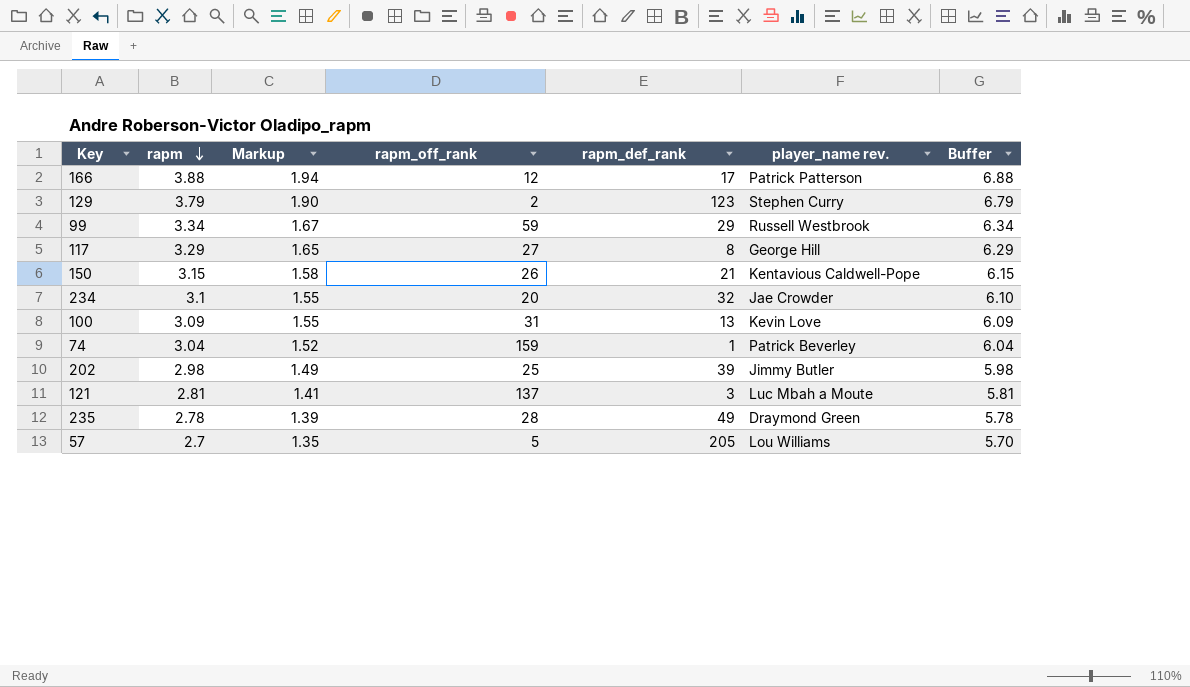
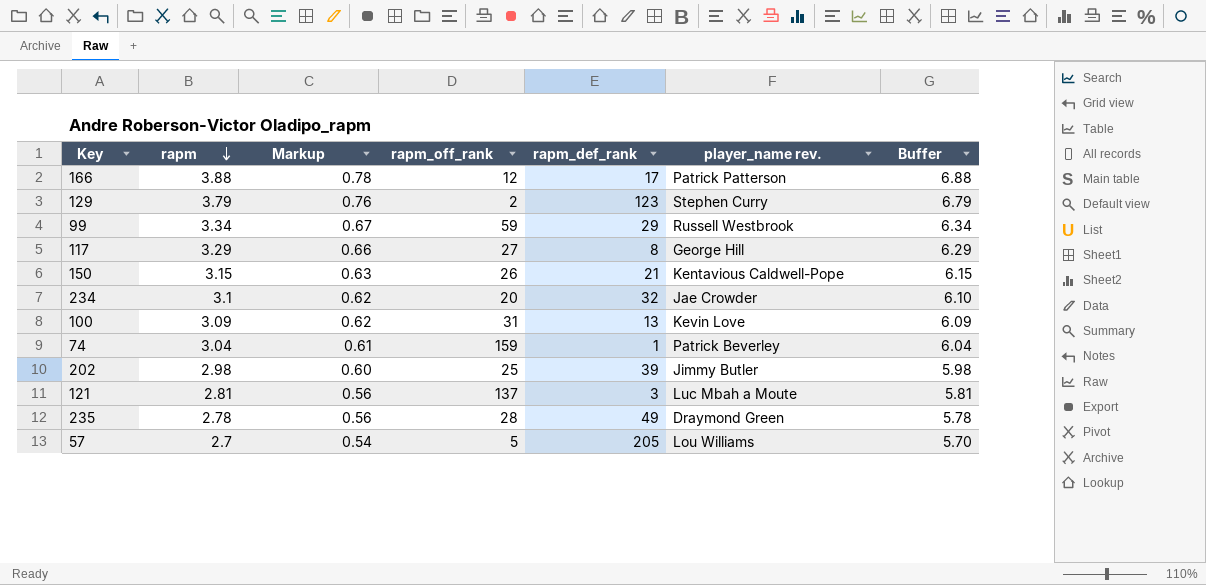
column Markup | formula: [rapm] * 0.5 -> [rapm] * 0.2

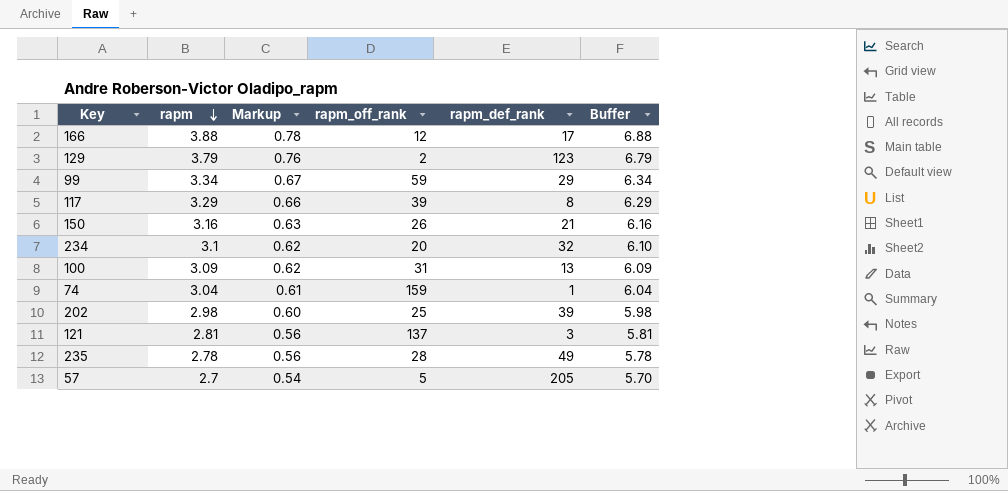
column player_name rev. | position: 6 -> none
117 | rapm_off_rank: 27 -> 39
150 | rapm: 3.15 -> 3.16
150 | Buffer: 6.15 -> 6.16

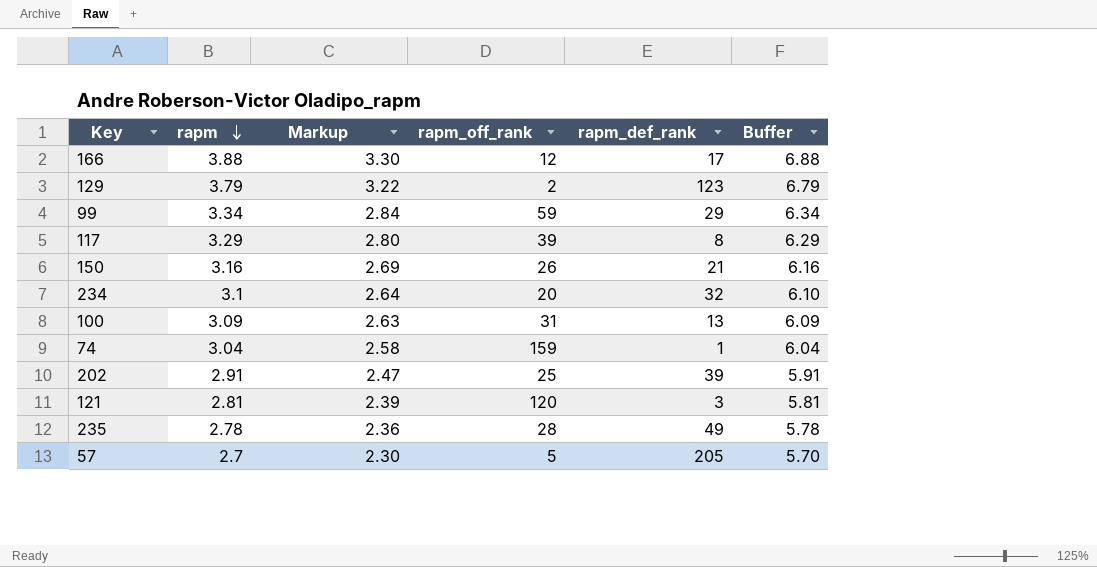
column Markup | formula: [rapm] * 0.2 -> [rapm] * 0.85
202 | rapm: 2.98 -> 2.91
202 | Buffer: 5.98 -> 5.91
121 | rapm_off_rank: 137 -> 120

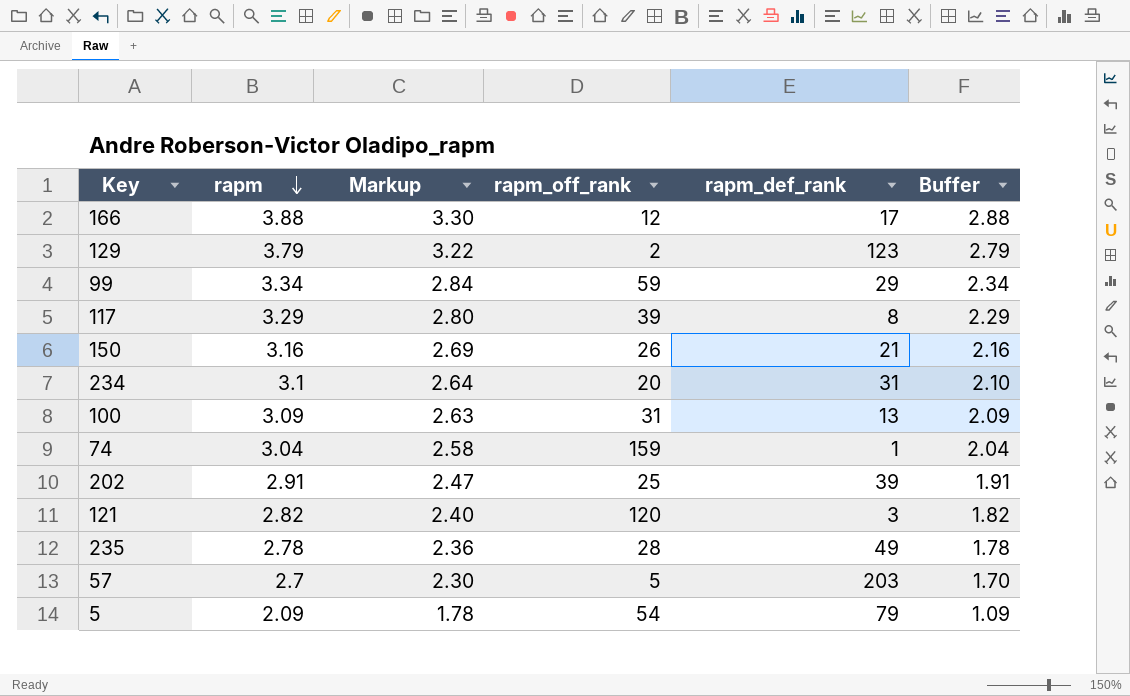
column Buffer | formula: [rapm] + 3 -> [rapm] - 1
234 | rapm_def_rank: 32 -> 31
121 | rapm: 2.81 -> 2.82
121 | Markup: 2.39 -> 2.40
57 | rapm_def_rank: 205 -> 203
row 5: none -> 2.09 | 1.78 | 54 | 79 | 1.09

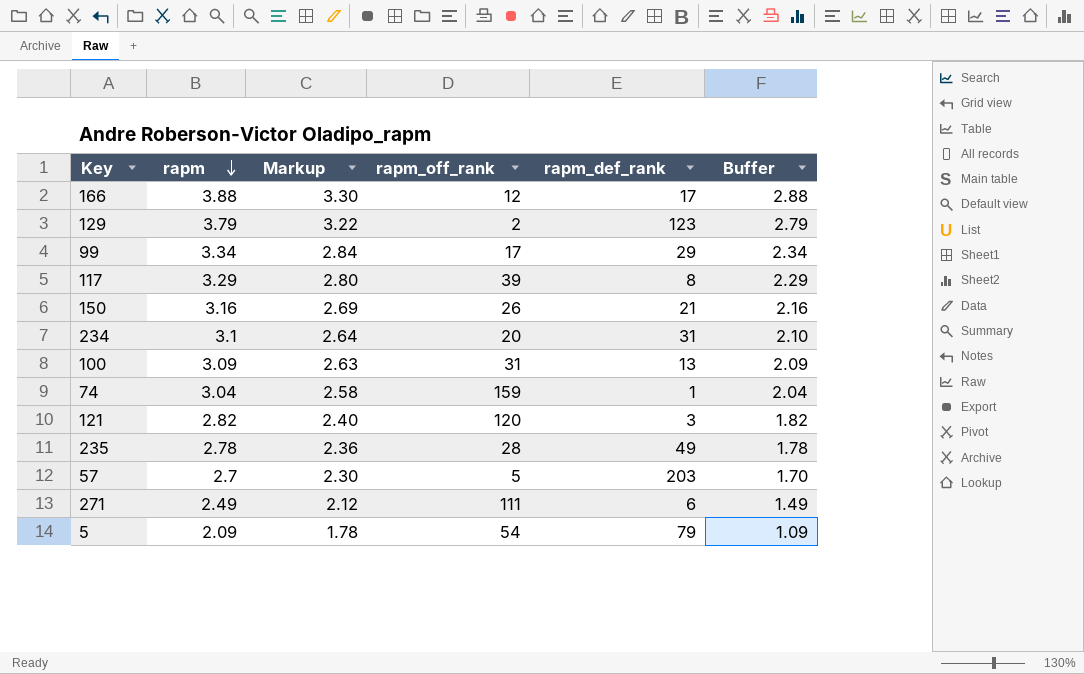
row 202: 2.91 | 2.47 | 25 | 39 | 1.91 -> none
99 | rapm_off_rank: 59 -> 17
row 271: none -> 2.49 | 2.12 | 111 | 6 | 1.49

